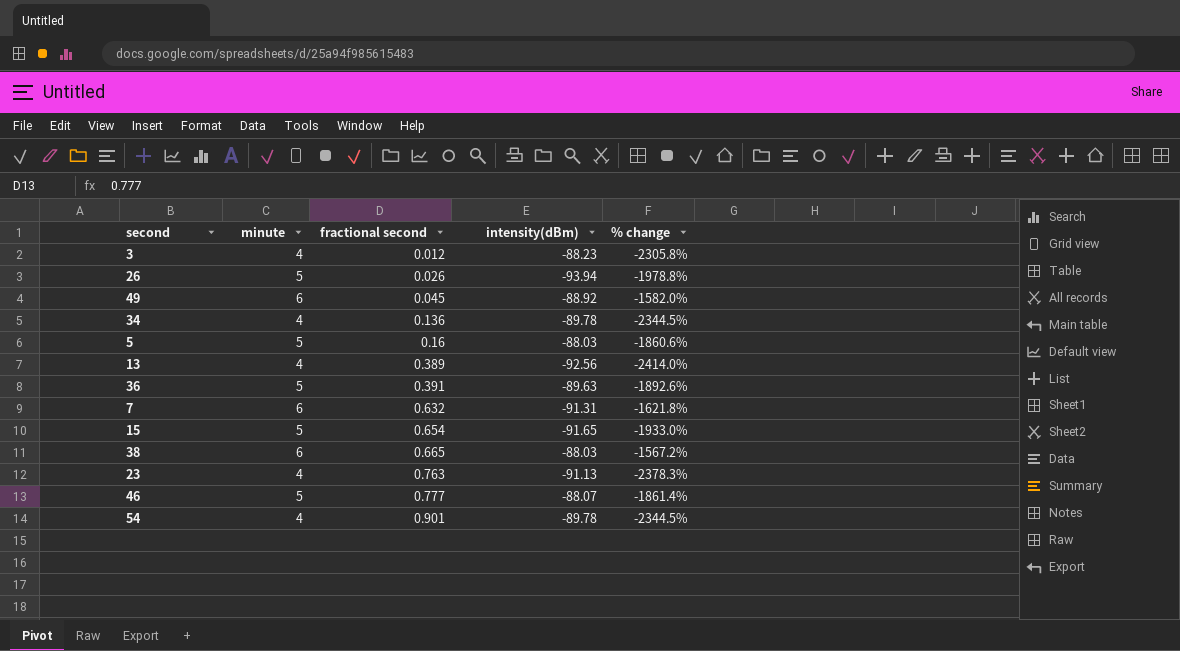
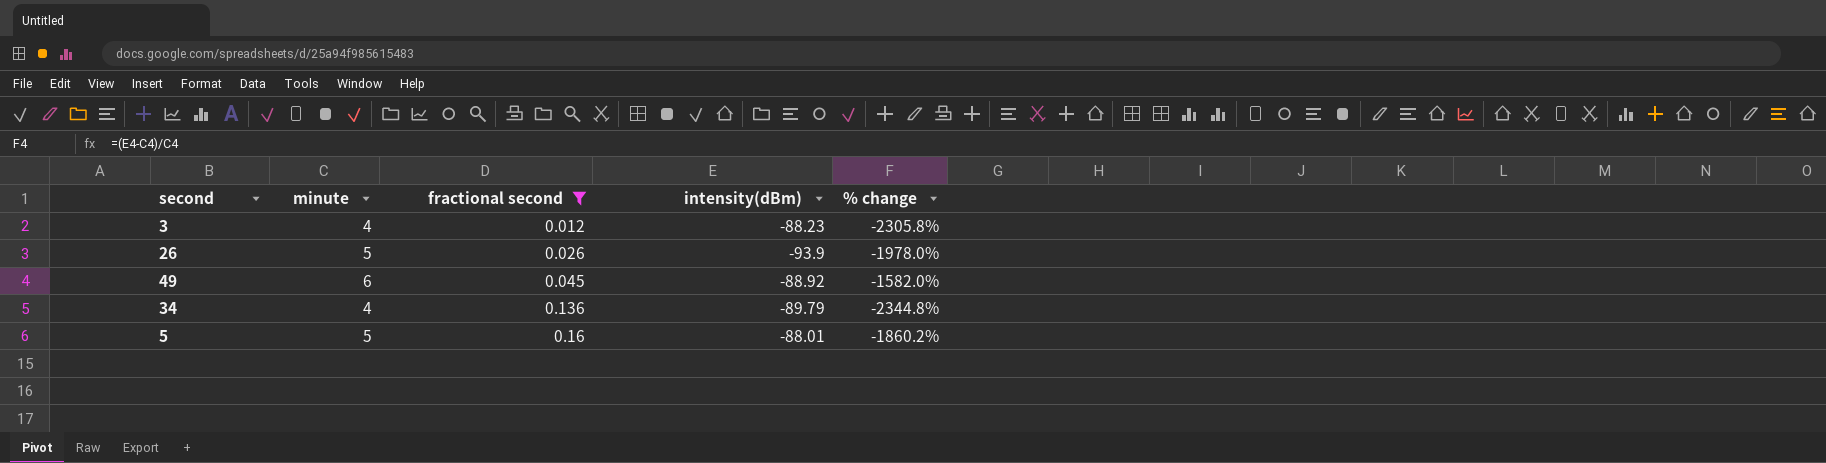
filter: none -> fractional second <= 0.16
26 | intensity(dBm): -93.94 -> -93.9
26 | % change: -1978.8% -> -1978.0%
34 | intensity(dBm): -89.78 -> -89.79
34 | % change: -2344.5% -> -2344.8%
5 | intensity(dBm): -88.03 -> -88.01
5 | % change: -1860.6% -> -1860.2%

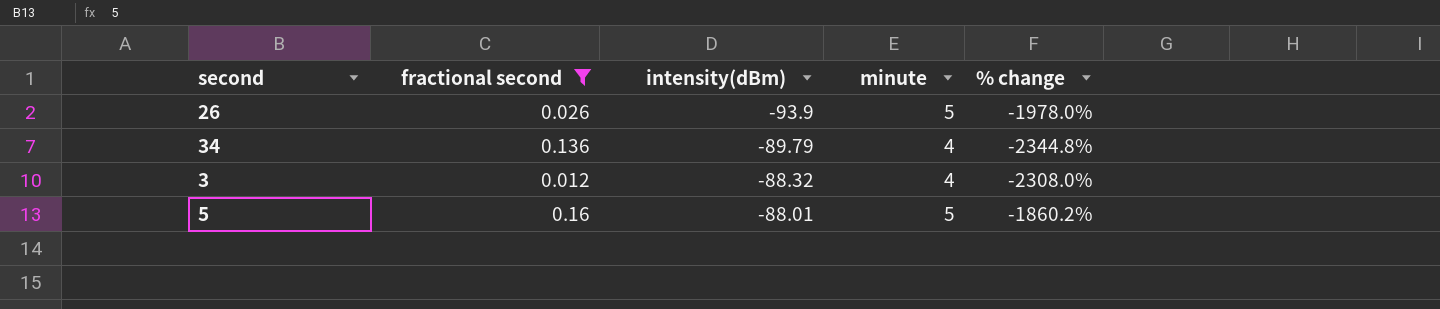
row order: fractional second ascending -> intensity(dBm) ascending
column minute | position: 2 -> 4
row 49: 6 | 0.045 | -88.92 | -1582.0% -> none
3 | intensity(dBm): -88.23 -> -88.32
3 | % change: -2305.8% -> -2308.0%

